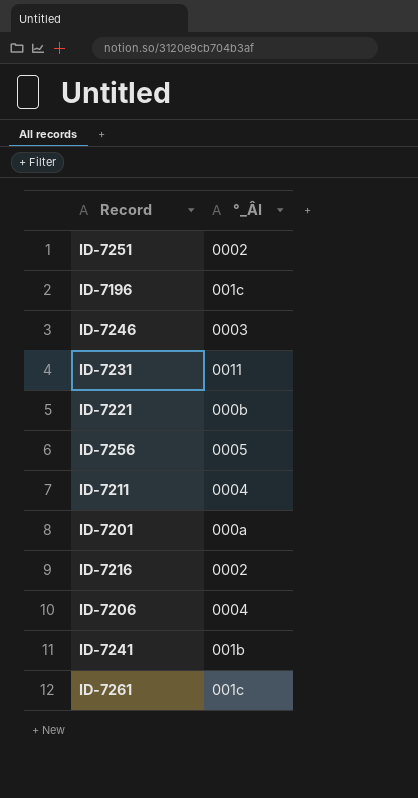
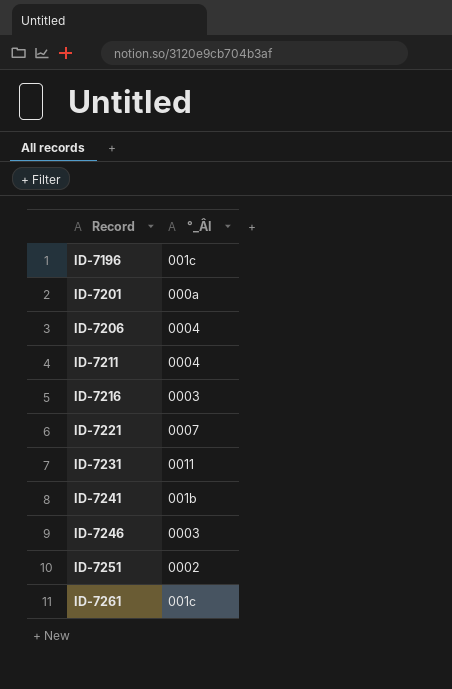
row order: none -> Record ascending
row ID-7256: 0005 -> none
ID-7216 | °_ÂI: 0002 -> 0003
ID-7221 | °_ÂI: 000b -> 0007

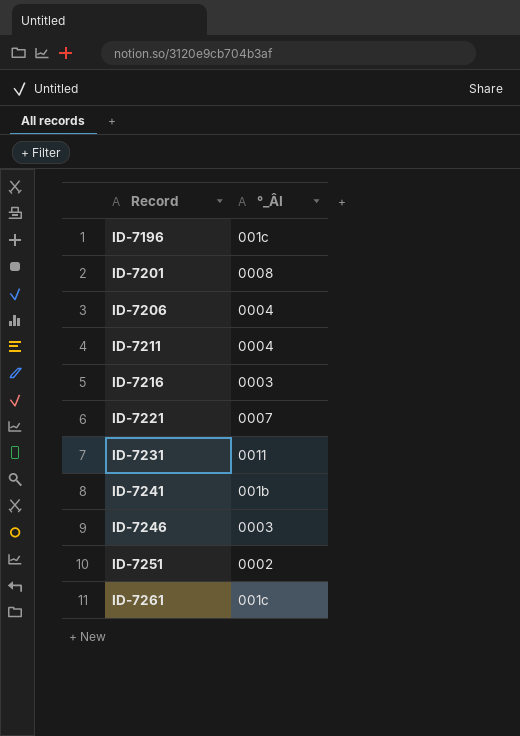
ID-7201 | °_ÂI: 000a -> 0008

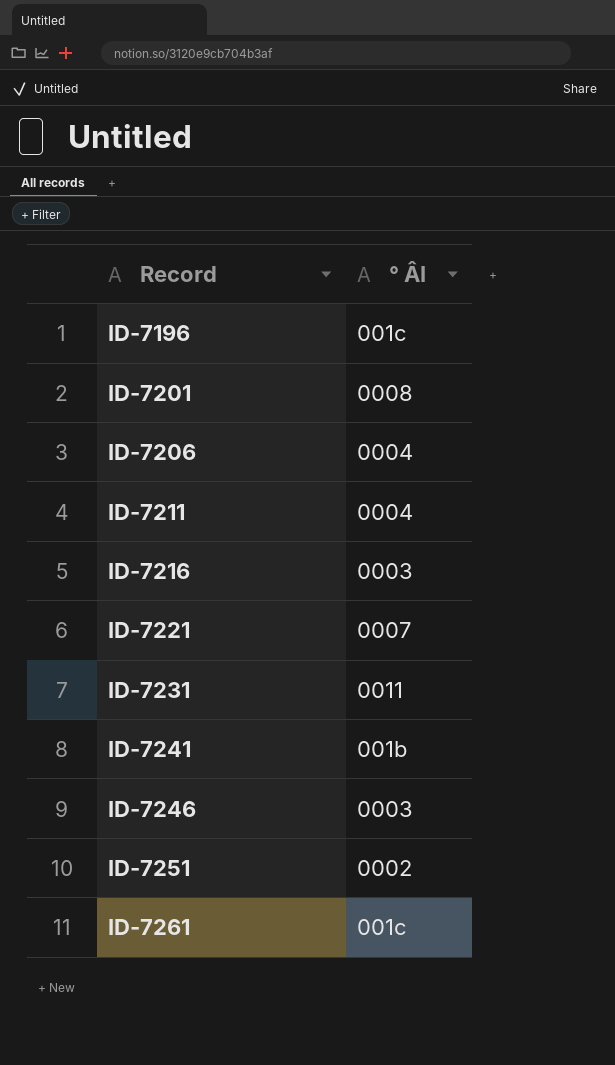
column name: °_ÂI -> ° ÂI

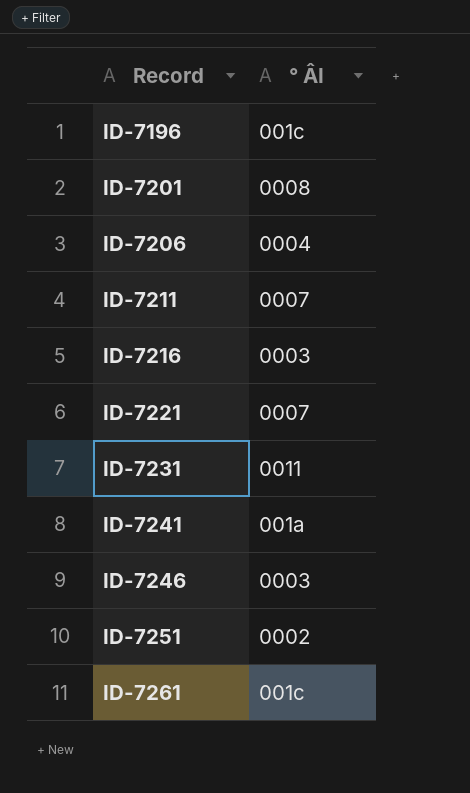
ID-7211 | ° ÂI: 0004 -> 0007
ID-7241 | ° ÂI: 001b -> 001a

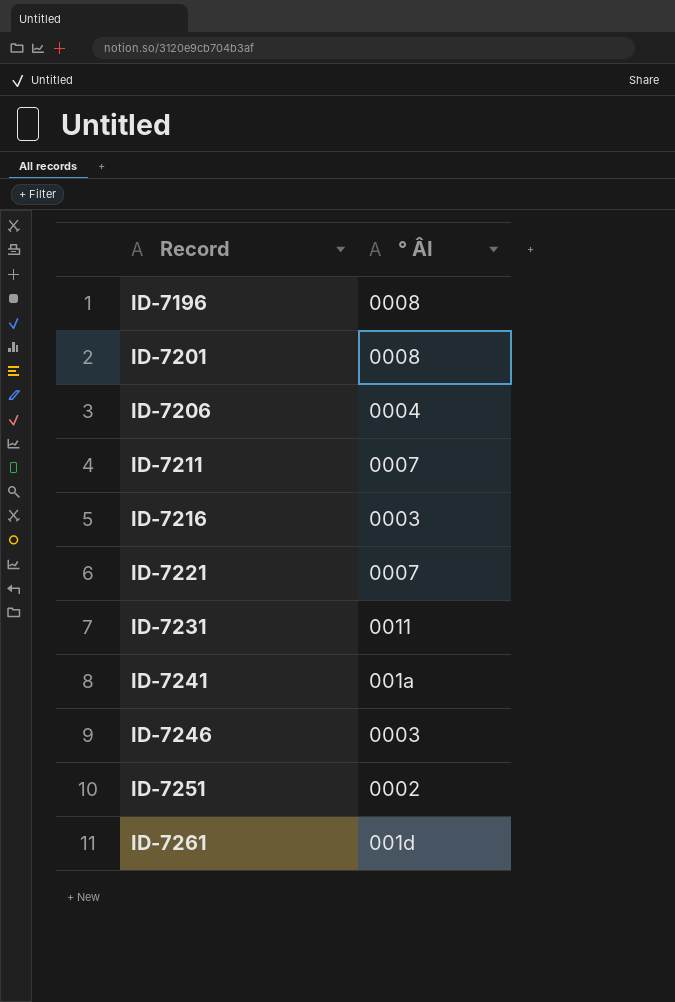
ID-7196 | ° ÂI: 001c -> 0008
ID-7261 | ° ÂI: 001c -> 001d

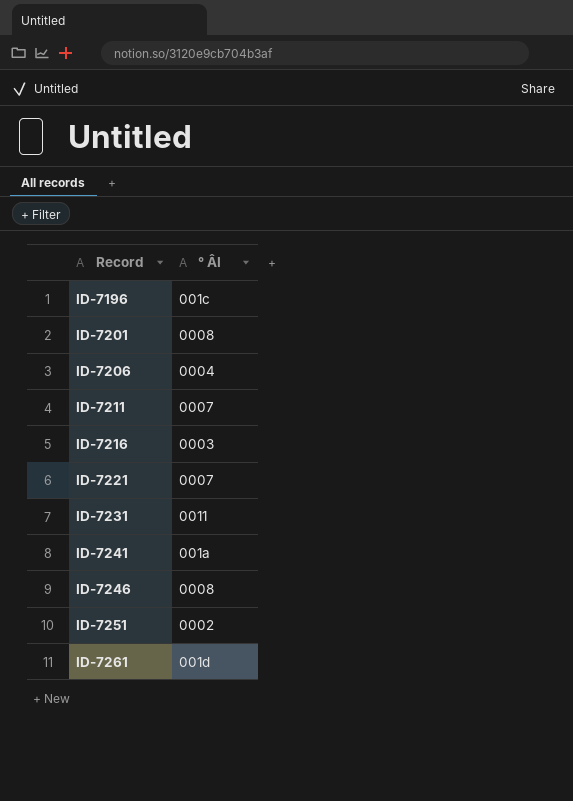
ID-7196 | ° ÂI: 0008 -> 001c
ID-7246 | ° ÂI: 0003 -> 0008

